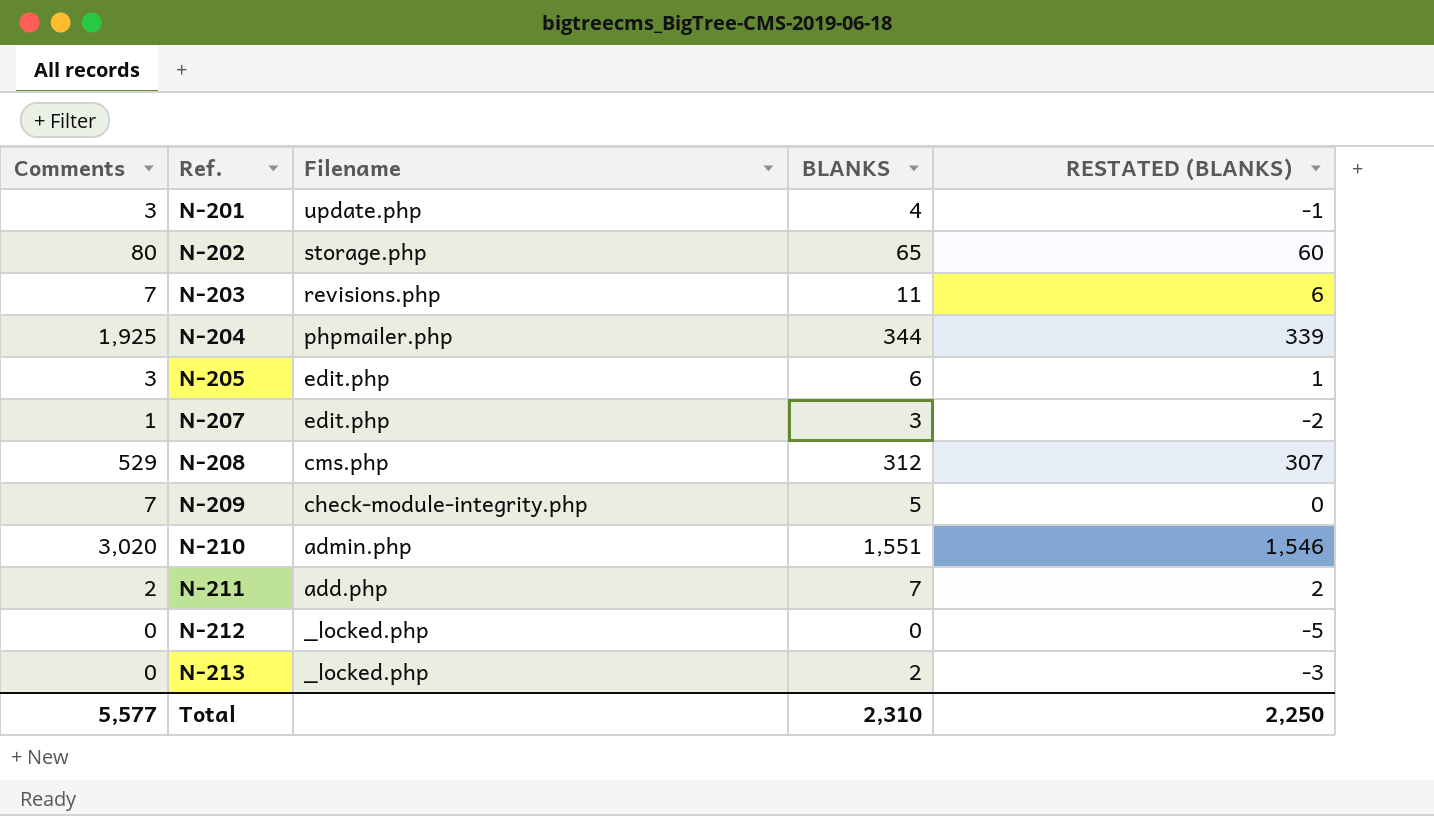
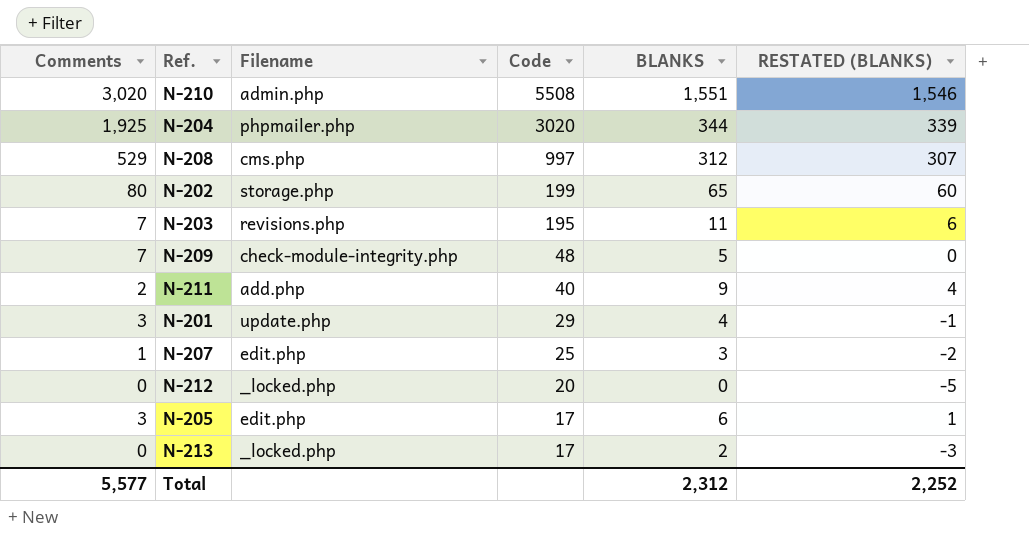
row order: Ref. ascending -> Code descending
column Code | position: none -> 4
N-211 | BLANKS: 7 -> 9
N-211 | RESTATED (BLANKS): 2 -> 4
Total | BLANKS: 2,310 -> 2,312
Total | RESTATED (BLANKS): 2,250 -> 2,252

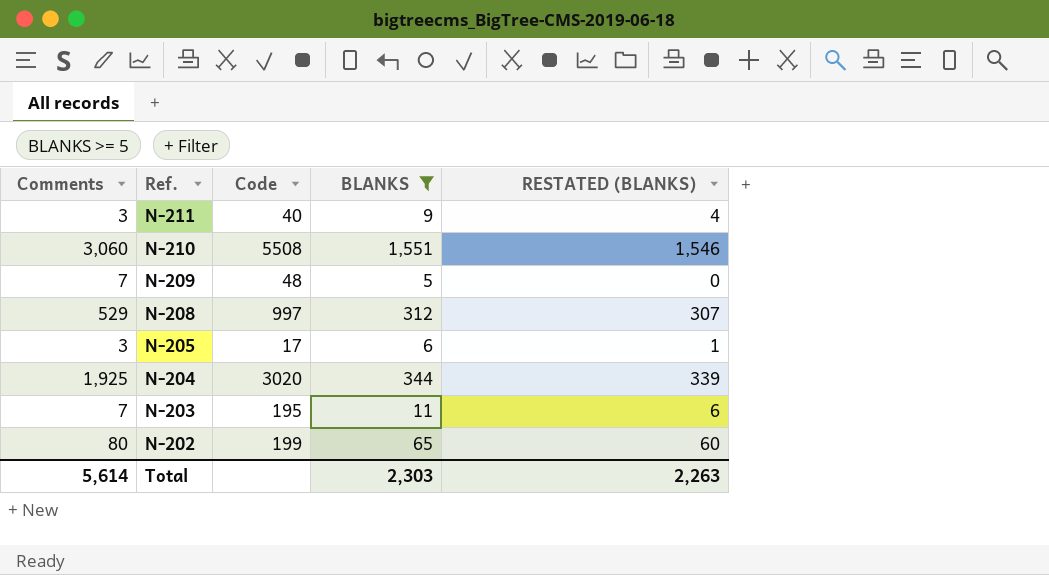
filter: none -> BLANKS >= 5
row order: Code descending -> Ref. descending
column Filename | position: 3 -> none
N-211 | Comments: 2 -> 3
N-210 | Comments: 3,020 -> 3,060
Total | Comments: 5,577 -> 5,614
Total | BLANKS: 2,312 -> 2,303
Total | RESTATED (BLANKS): 2,252 -> 2,263

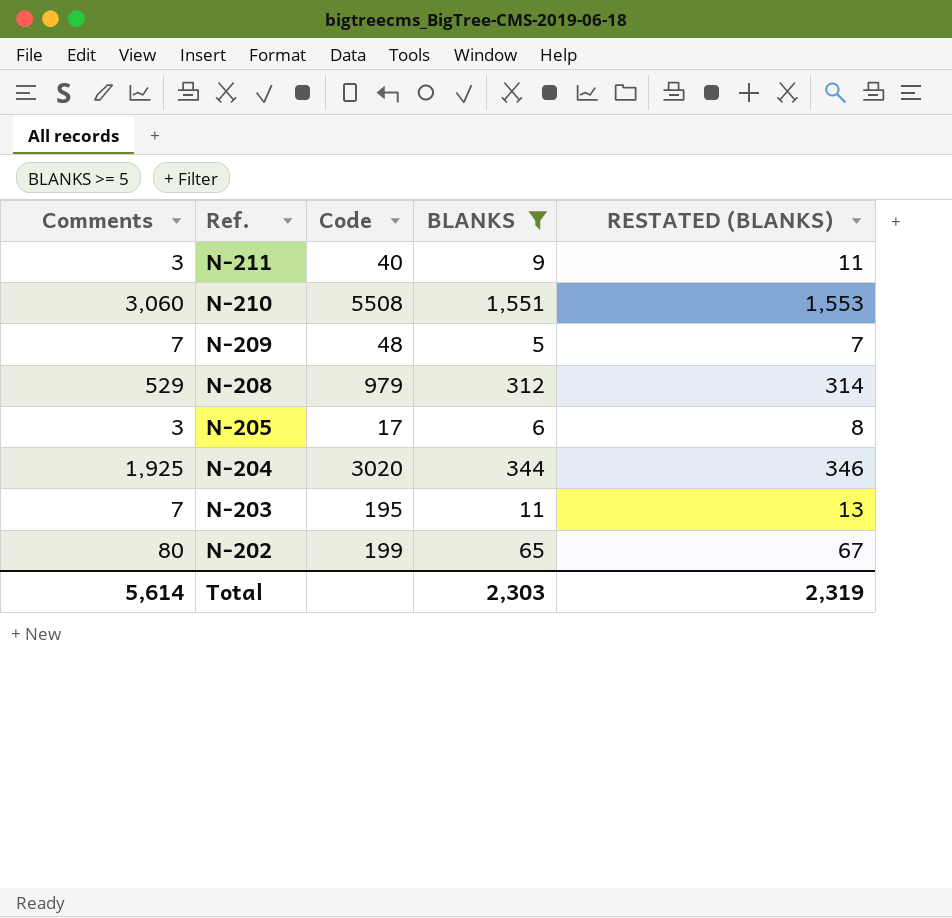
column RESTATED (BLANKS) | formula: [BLANKS] - 5 -> [BLANKS] + 2
N-208 | Code: 997 -> 979
Total | RESTATED (BLANKS): 2,263 -> 2,319

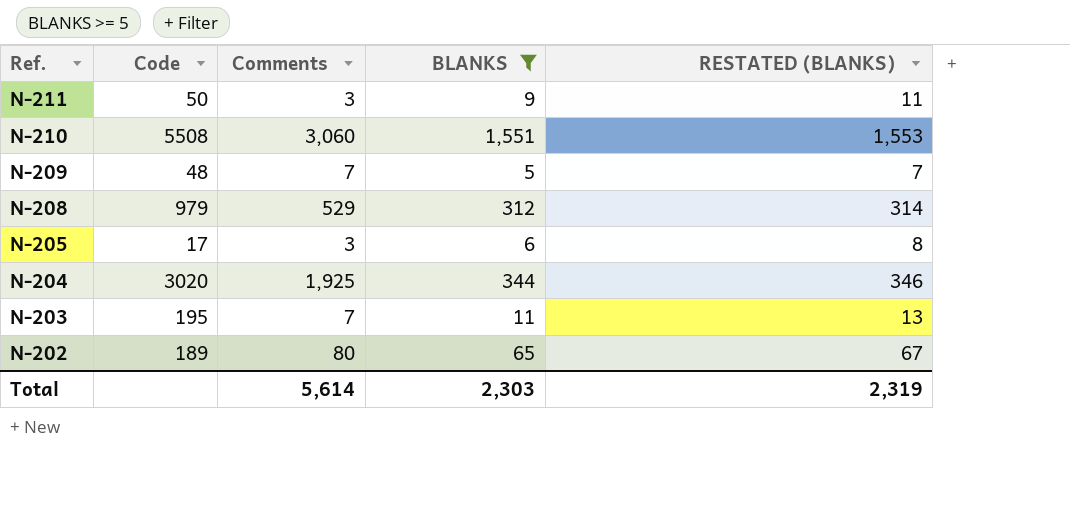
column Comments | position: 1 -> 3
N-211 | Code: 40 -> 50
N-202 | Code: 199 -> 189

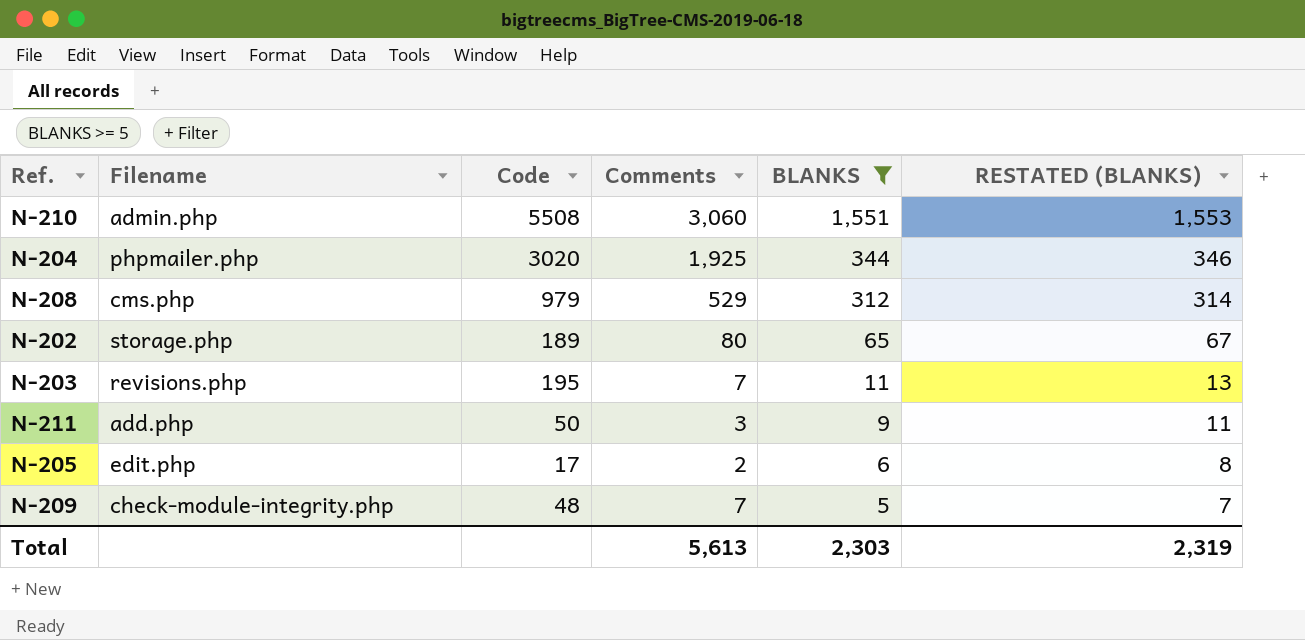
row order: Ref. descending -> BLANKS descending
column Filename | position: none -> 2
N-205 | Comments: 3 -> 2
Total | Comments: 5,614 -> 5,613

